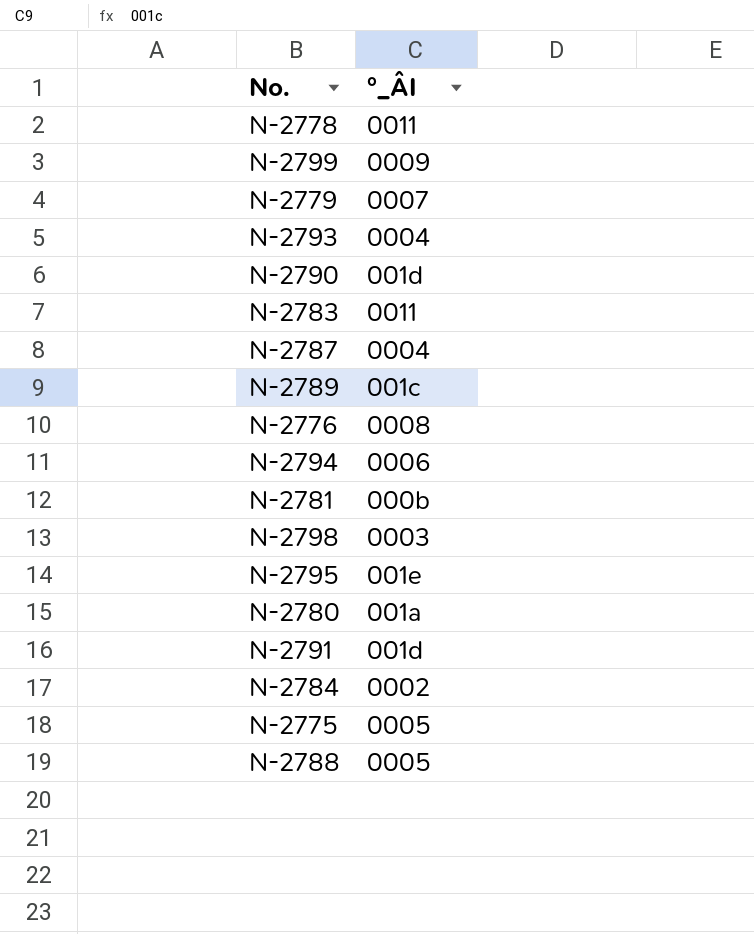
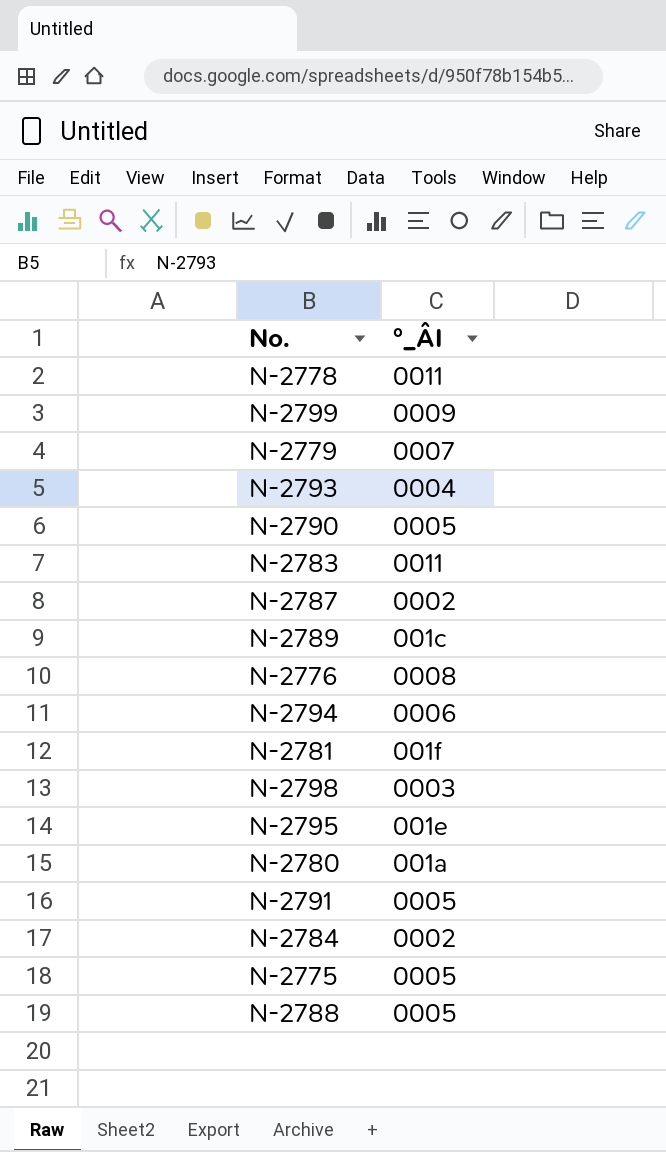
N-2790 | °_ÂI: 001d -> 0005
N-2787 | °_ÂI: 0004 -> 0002
N-2781 | °_ÂI: 000b -> 001f
N-2791 | °_ÂI: 001d -> 0005

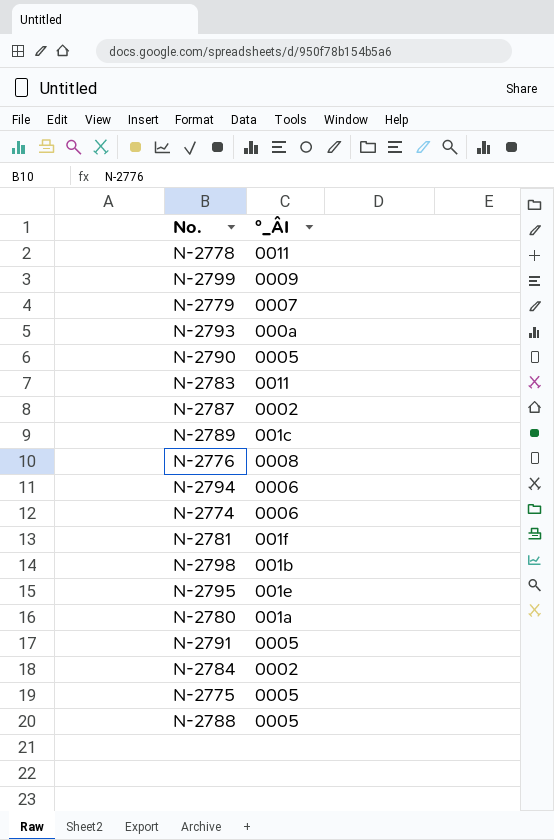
N-2793 | °_ÂI: 0004 -> 000a
row N-2774: none -> 0006
N-2798 | °_ÂI: 0003 -> 001b

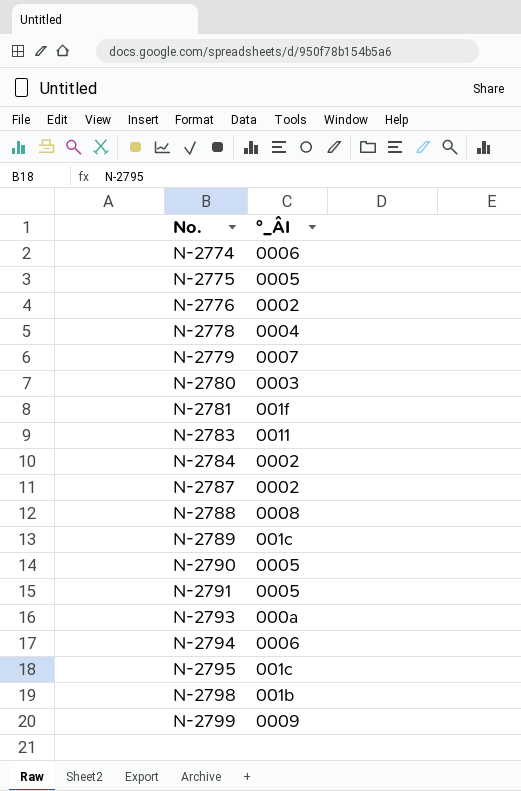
row order: none -> No. ascending
N-2776 | °_ÂI: 0008 -> 0002
N-2778 | °_ÂI: 0011 -> 0004
N-2780 | °_ÂI: 001a -> 0003
N-2788 | °_ÂI: 0005 -> 0008
N-2795 | °_ÂI: 001e -> 001c

